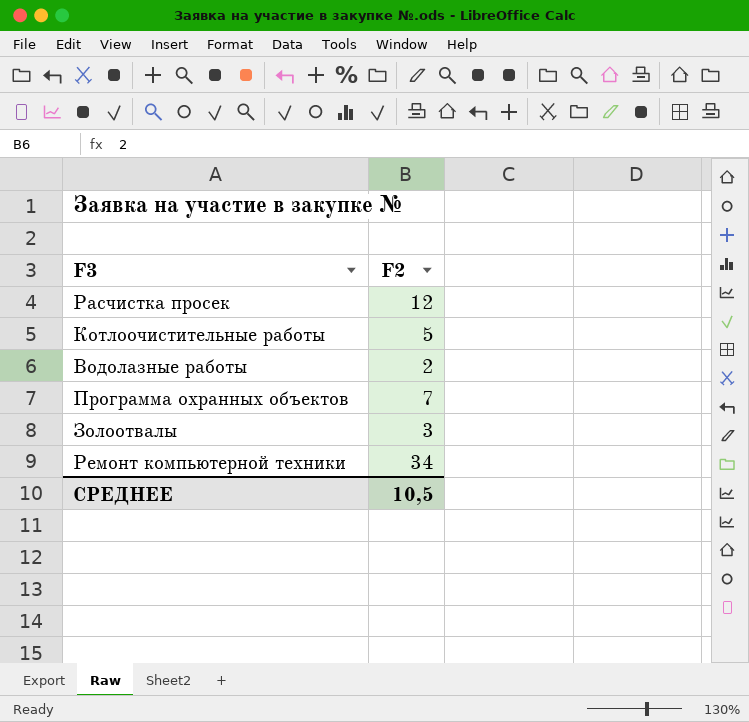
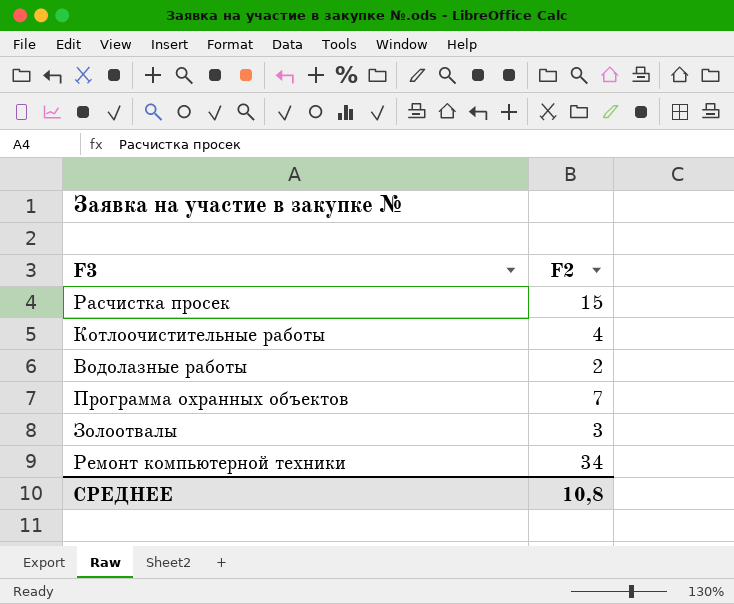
Расчистка просек | F2: 12 -> 15
Котлоочистительные работы | F2: 5 -> 4
СРЕДНЕЕ | F2: 10,5 -> 10,8

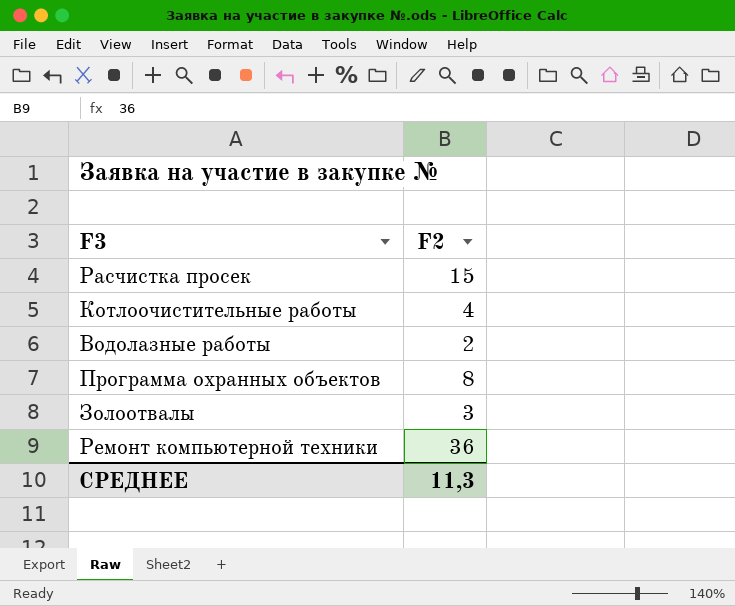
Программа охранных объектов | F2: 7 -> 8
Ремонт компьютерной техники | F2: 34 -> 36
СРЕДНЕЕ | F2: 10,8 -> 11,3

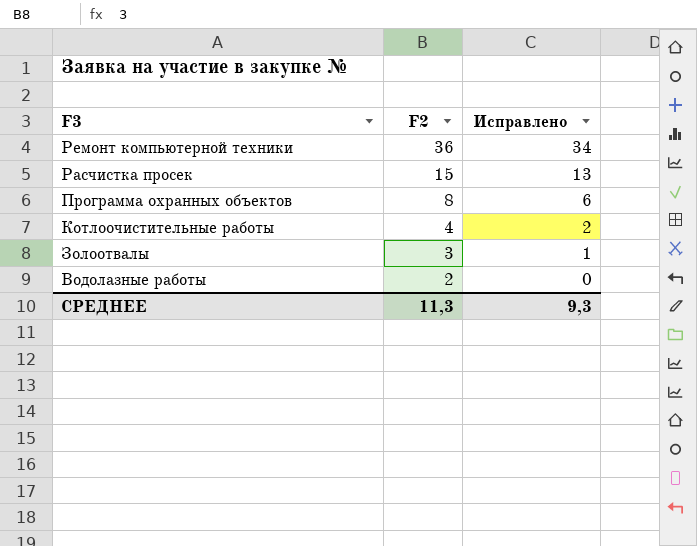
row order: none -> F3 descending
column Исправлено | formula: none -> [F2] - 2

